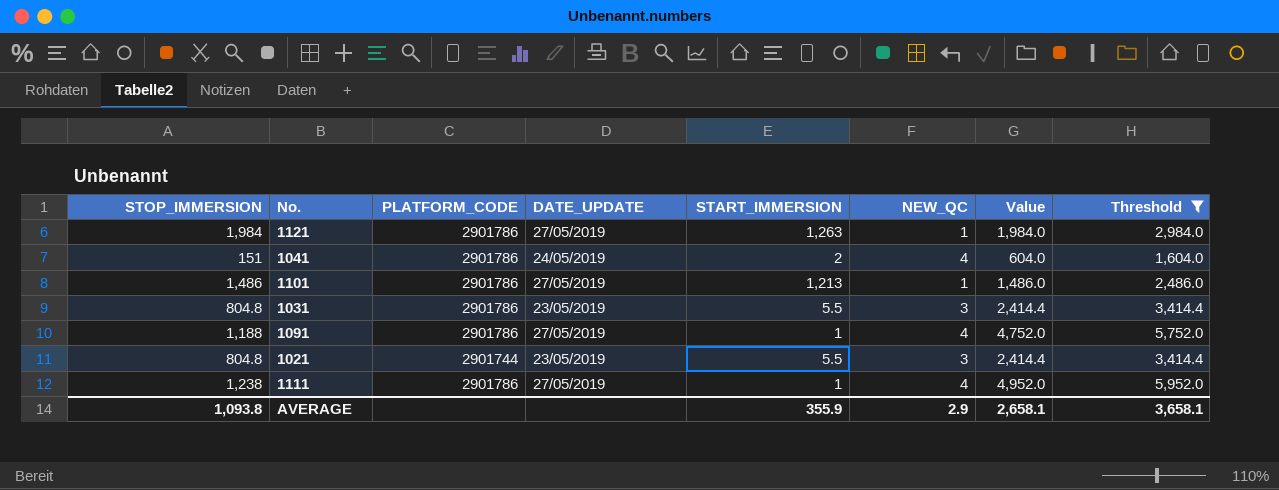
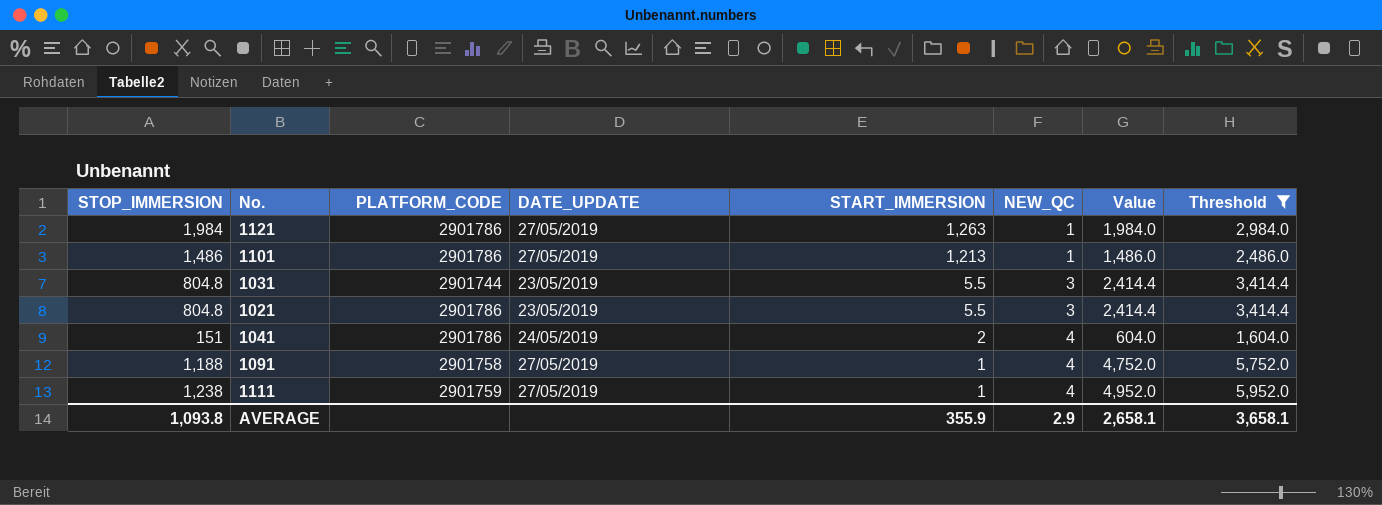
row order: none -> START_IMMERSION descending
1031 | PLATFORM_CODE: 2901786 -> 2901744
1021 | PLATFORM_CODE: 2901744 -> 2901786
1091 | PLATFORM_CODE: 2901786 -> 2901758
1111 | PLATFORM_CODE: 2901786 -> 2901759

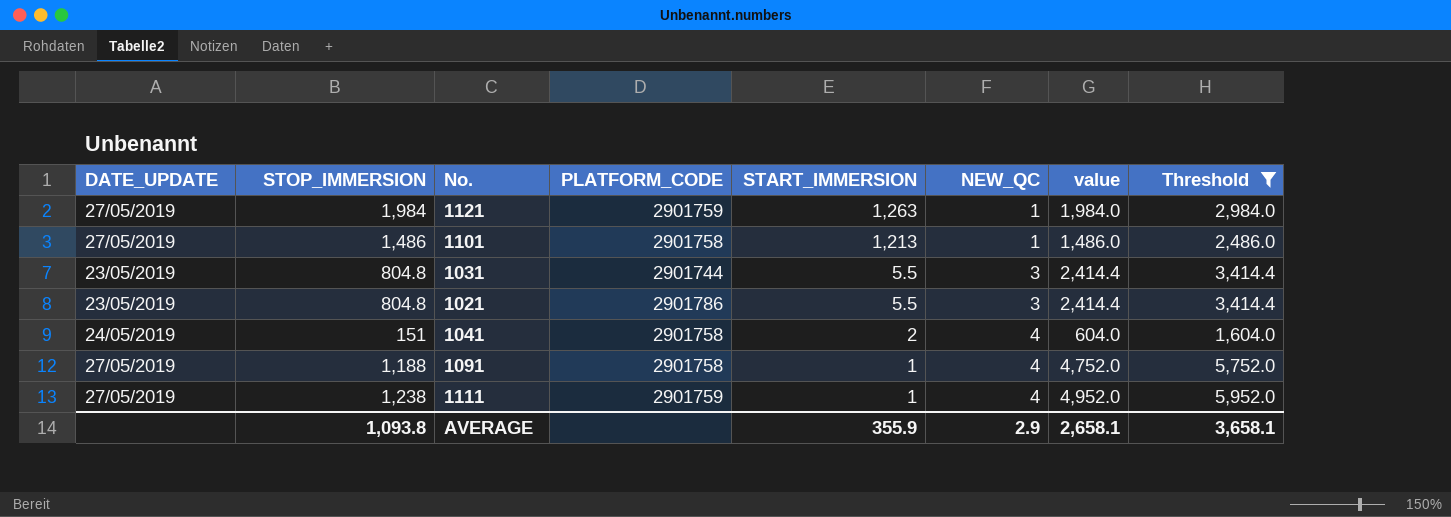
column DATE_UPDATE | position: 4 -> 1
column name: Value -> value
1121 | PLATFORM_CODE: 2901786 -> 2901759
1101 | PLATFORM_CODE: 2901786 -> 2901758
1041 | PLATFORM_CODE: 2901786 -> 2901758

